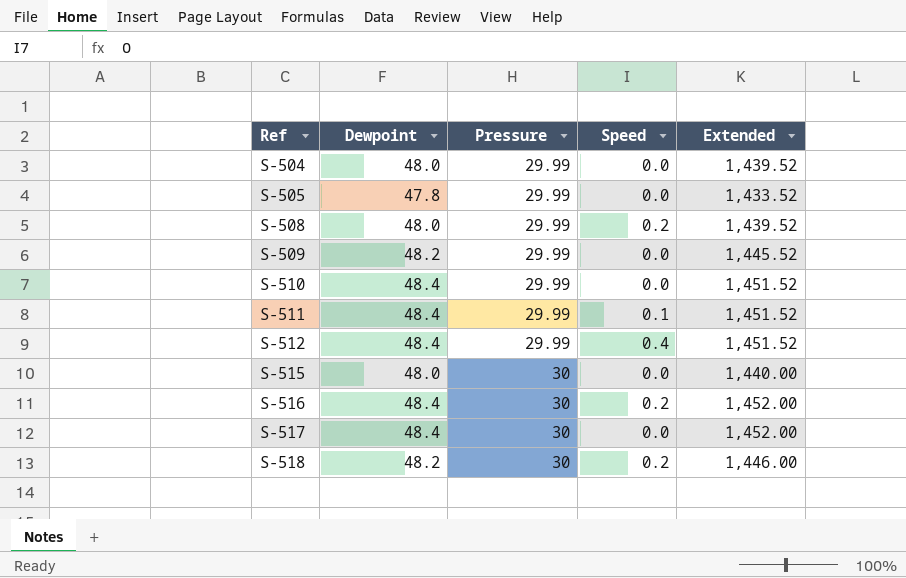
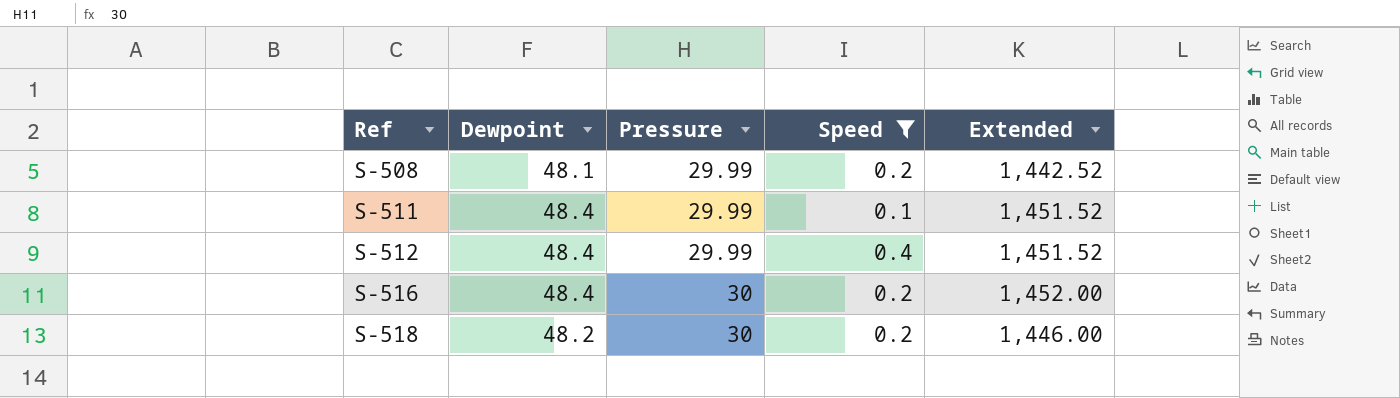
filter: none -> Speed != 0.0
S-508 | Dewpoint: 48.0 -> 48.1
S-508 | Extended: 1,439.52 -> 1,442.52

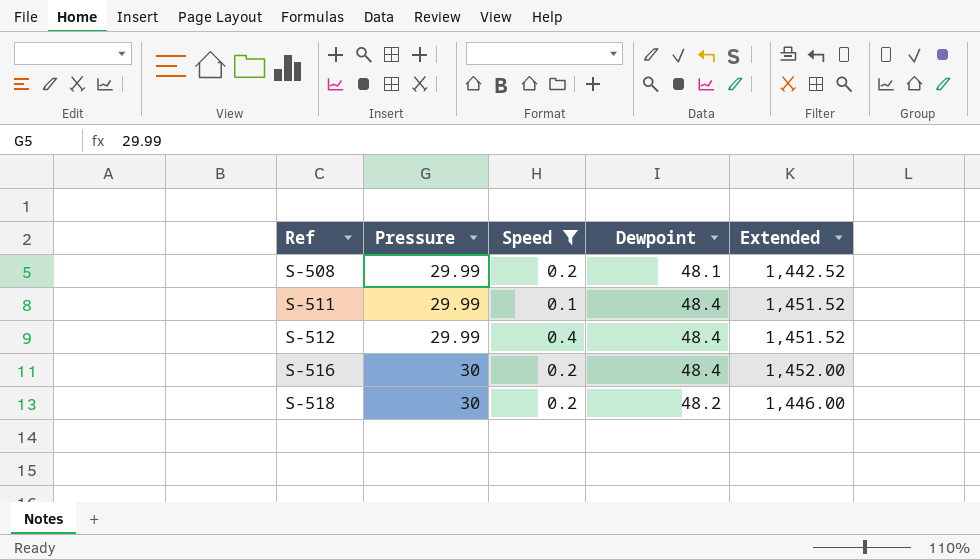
column Dewpoint | position: 2 -> 4

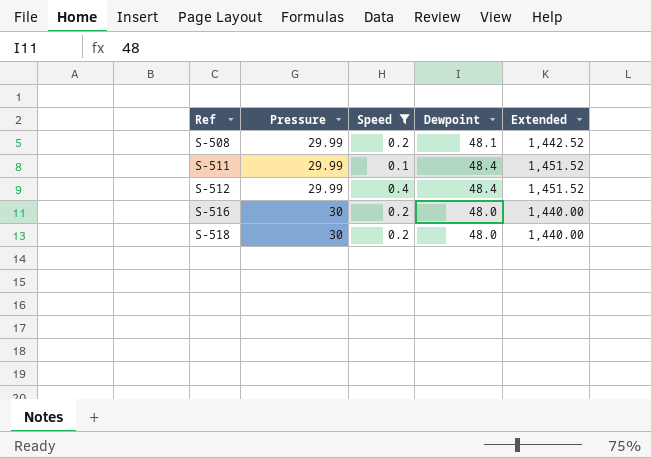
S-516 | Dewpoint: 48.4 -> 48.0
S-516 | Extended: 1,452.00 -> 1,440.00
S-518 | Dewpoint: 48.2 -> 48.0
S-518 | Extended: 1,446.00 -> 1,440.00

